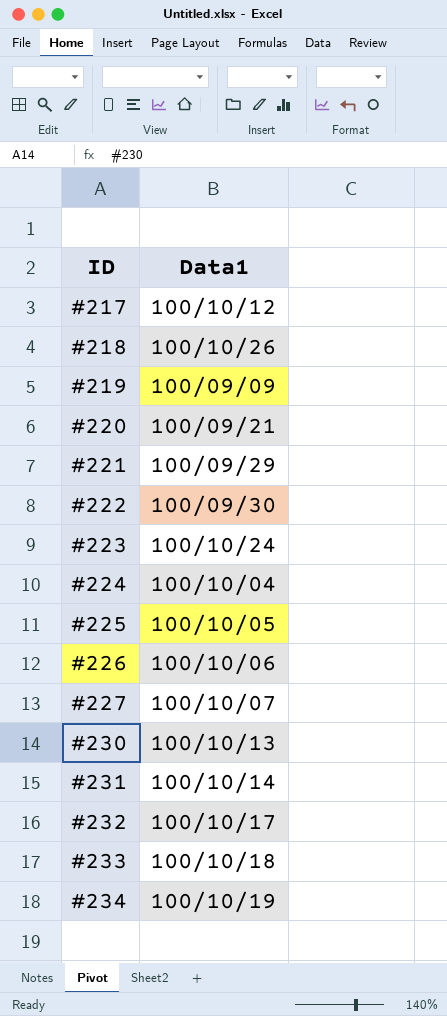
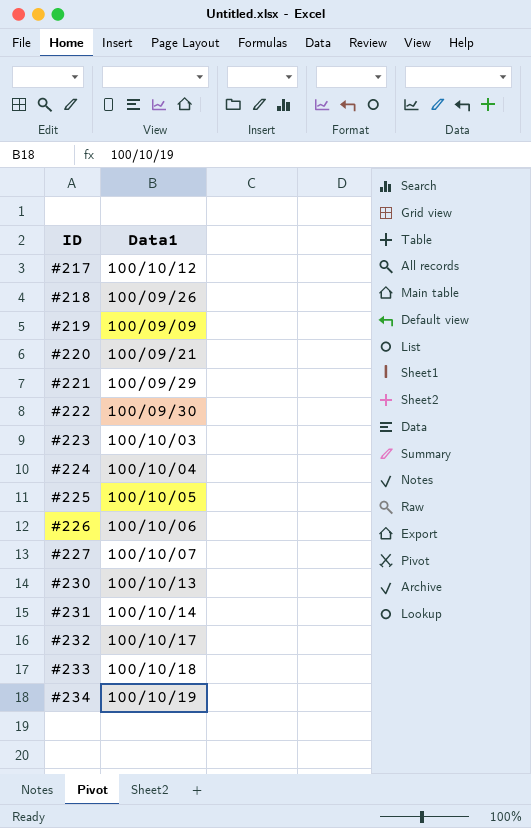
#218 | Data1: 100/10/26 -> 100/09/26
#223 | Data1: 100/10/24 -> 100/10/03

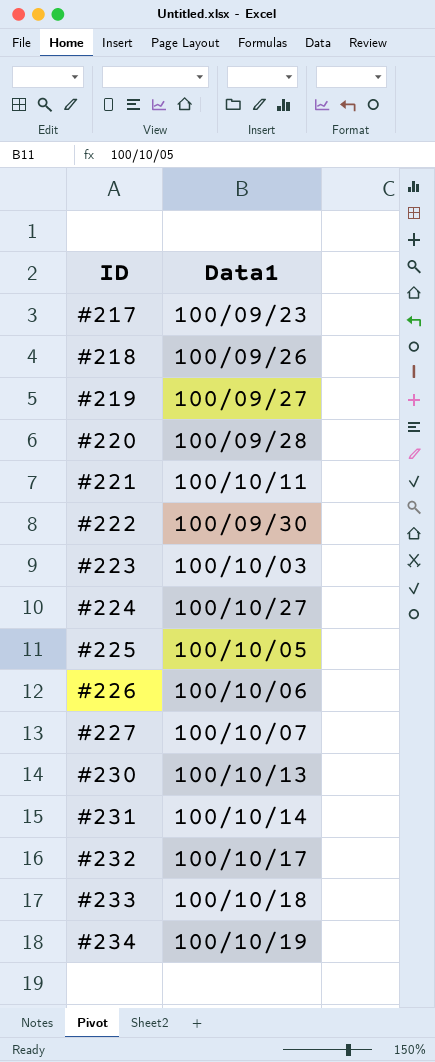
#217 | Data1: 100/10/12 -> 100/09/23
#219 | Data1: 100/09/09 -> 100/09/27
#220 | Data1: 100/09/21 -> 100/09/28
#221 | Data1: 100/09/29 -> 100/10/11
#224 | Data1: 100/10/04 -> 100/10/27

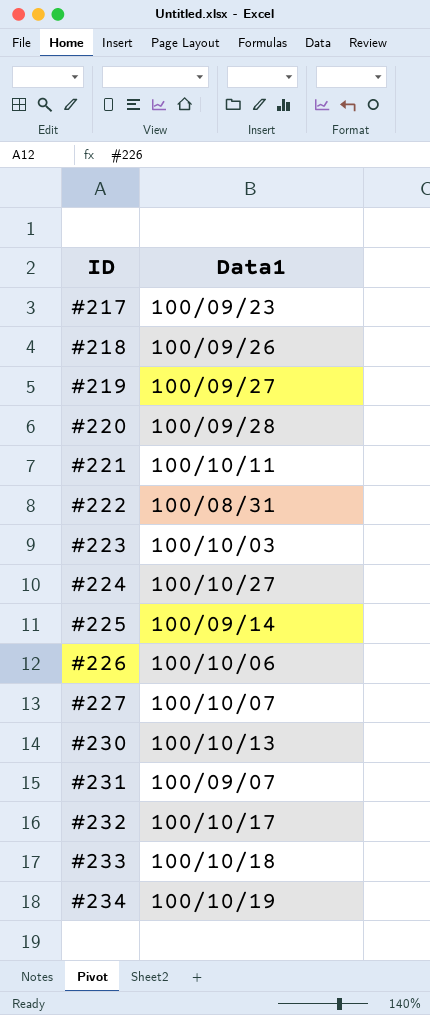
#222 | Data1: 100/09/30 -> 100/08/31
#225 | Data1: 100/10/05 -> 100/09/14
#231 | Data1: 100/10/14 -> 100/09/07

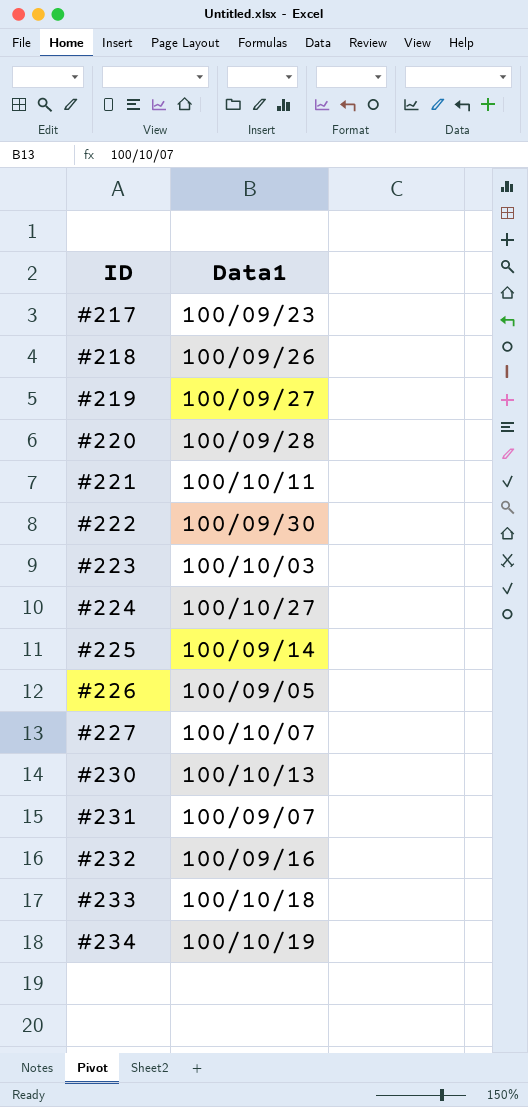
#222 | Data1: 100/08/31 -> 100/09/30
#226 | Data1: 100/10/06 -> 100/09/05
#232 | Data1: 100/10/17 -> 100/09/16

